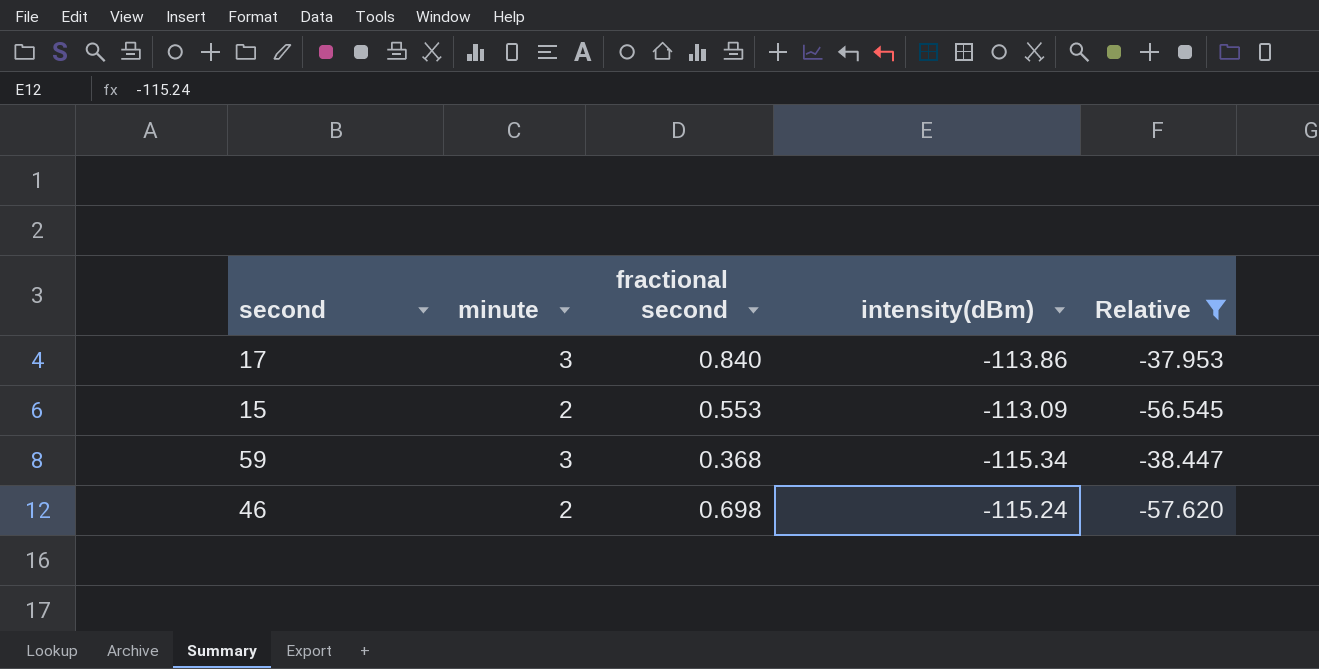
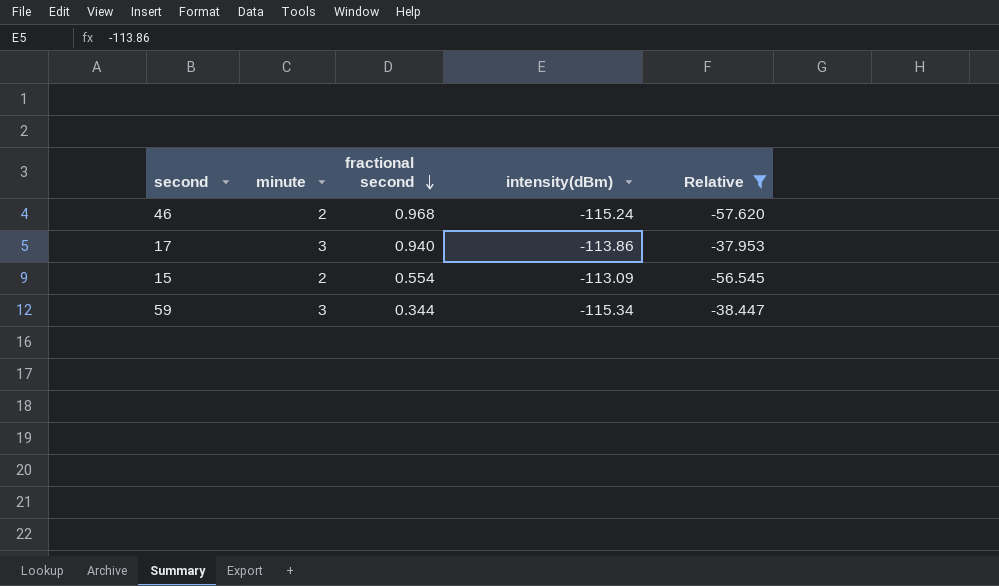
row order: none -> fractional second descending
46 | fractional second: 0.698 -> 0.968
17 | fractional second: 0.840 -> 0.940
15 | fractional second: 0.553 -> 0.554
59 | fractional second: 0.368 -> 0.344

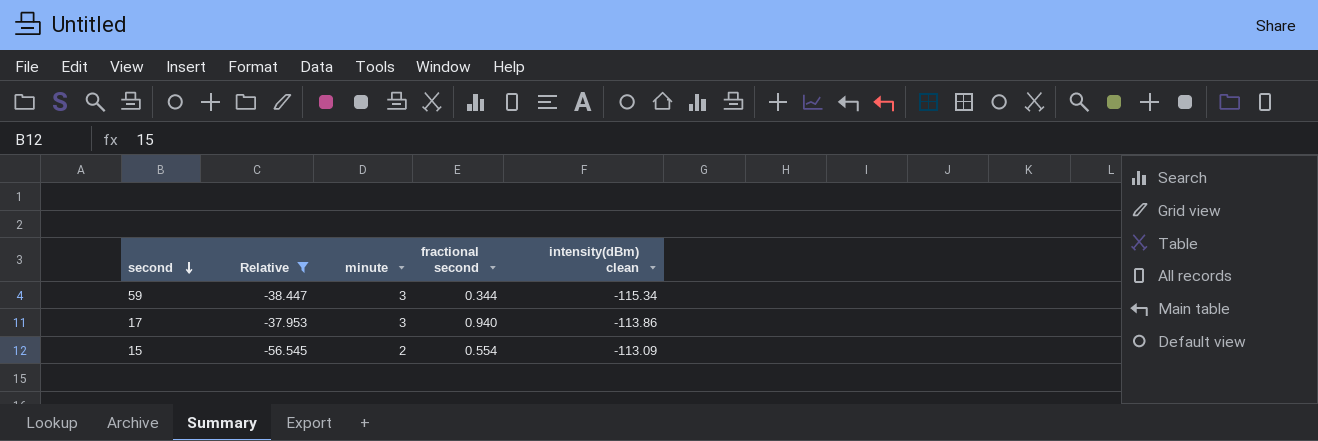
row order: fractional second descending -> second descending
column Relative | position: 5 -> 2
column name: intensity(dBm) -> intensity(dBm) clean
row 46: 2 | 0.968 | -115.24 | -57.620 -> none

